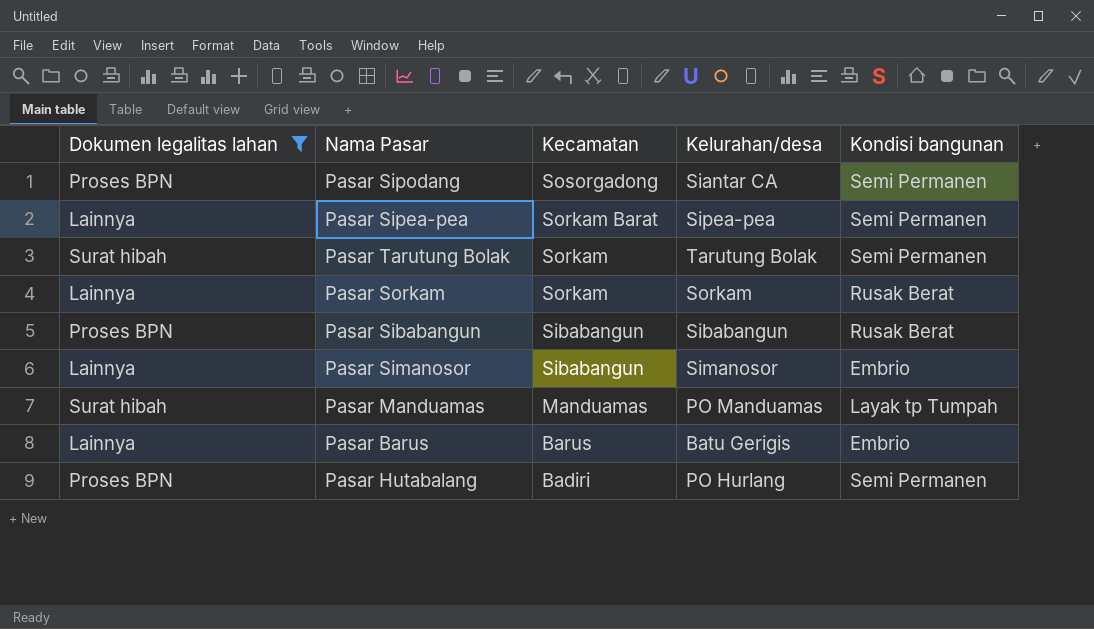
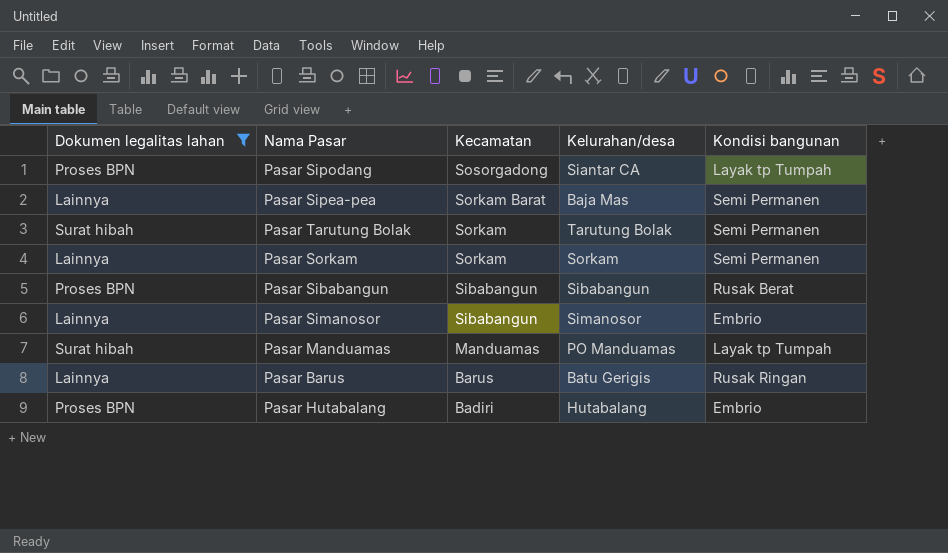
Pasar Sipodang | Kondisi bangunan: Semi Permanen -> Layak tp Tumpah
Pasar Sipea-pea | Kelurahan/desa: Sipea-pea -> Baja Mas
Pasar Sorkam | Kondisi bangunan: Rusak Berat -> Semi Permanen
Pasar Barus | Kondisi bangunan: Embrio -> Rusak Ringan
Pasar Hutabalang | Kelurahan/desa: PO Hurlang -> Hutabalang
Pasar Hutabalang | Kondisi bangunan: Semi Permanen -> Embrio

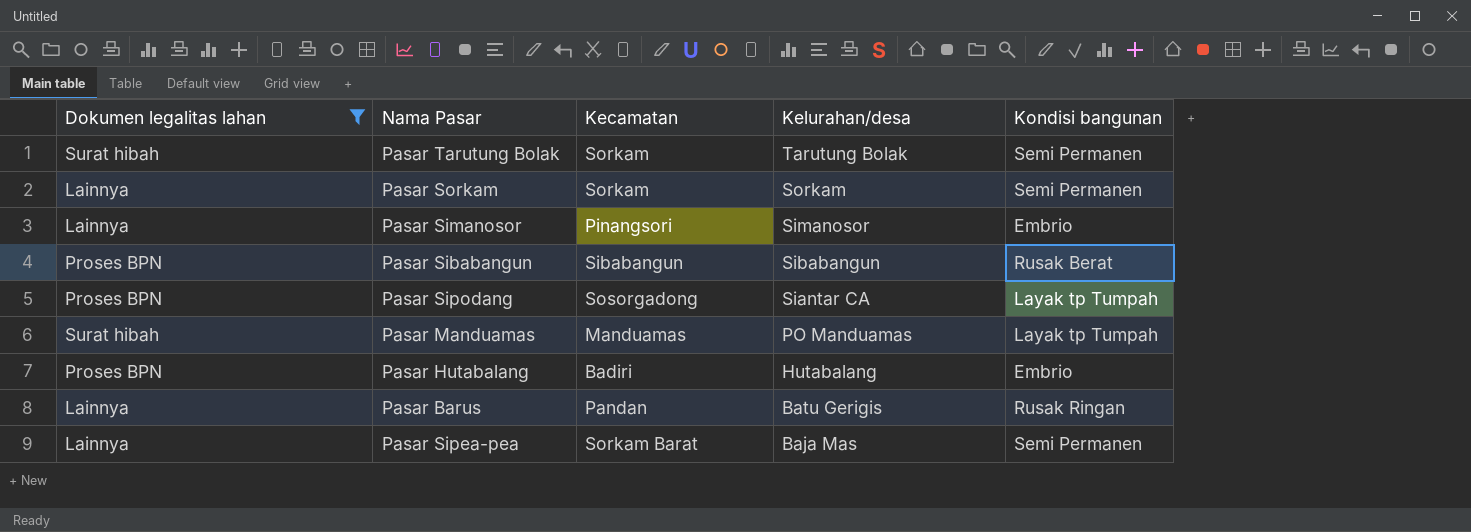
row order: Kecamatan descending -> Kelurahan/desa descending
Pasar Simanosor | Kecamatan: Sibabangun -> Pinangsori
Pasar Barus | Kecamatan: Barus -> Pandan

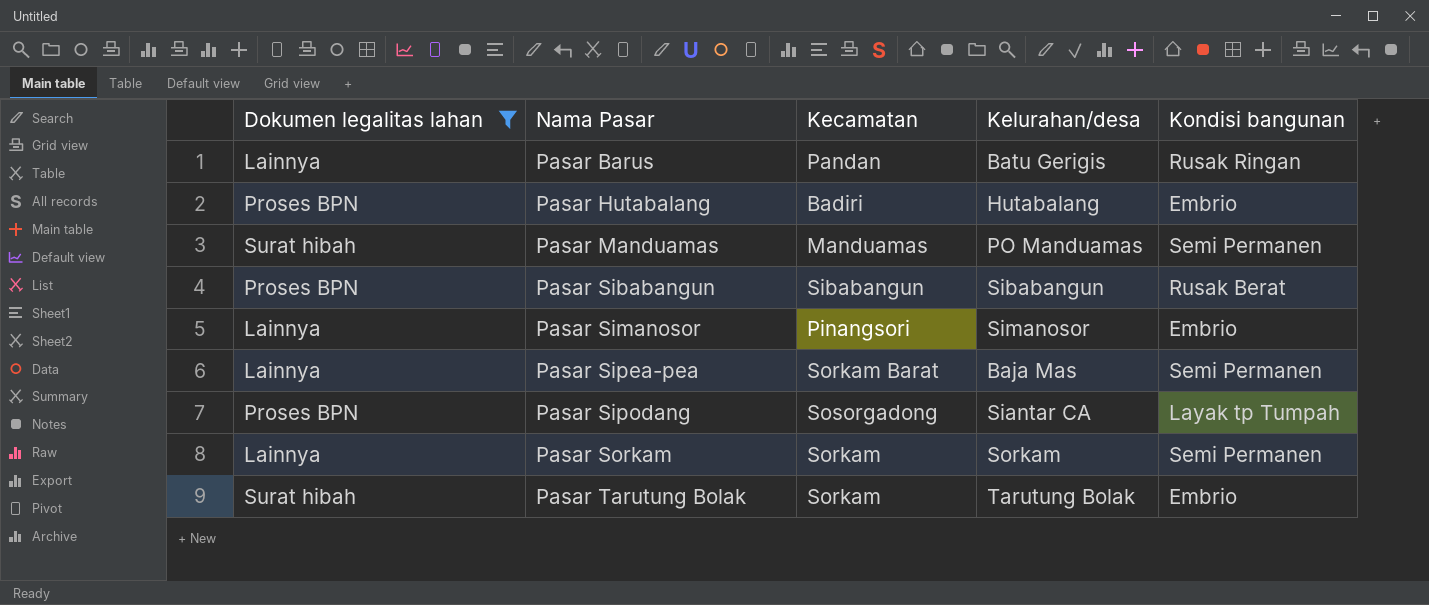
row order: Kelurahan/desa descending -> Nama Pasar ascending
Pasar Manduamas | Kondisi bangunan: Layak tp Tumpah -> Semi Permanen
Pasar Tarutung Bolak | Kondisi bangunan: Semi Permanen -> Embrio

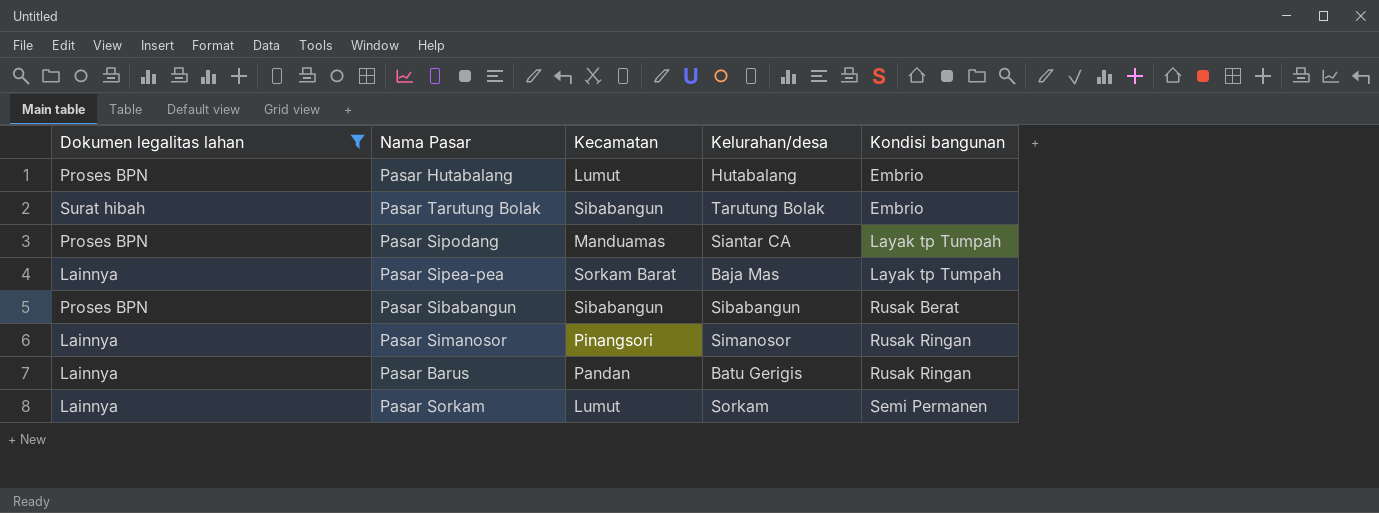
row order: Nama Pasar ascending -> Kondisi bangunan ascending
row Pasar Manduamas: Surat hibah | Manduamas | PO Manduamas | Semi Permanen -> none
Pasar Hutabalang | Kecamatan: Badiri -> Lumut
Pasar Tarutung Bolak | Kecamatan: Sorkam -> Sibabangun
Pasar Sipodang | Kecamatan: Sosorgadong -> Manduamas
Pasar Sipea-pea | Kondisi bangunan: Semi Permanen -> Layak tp Tumpah
Pasar Simanosor | Kondisi bangunan: Embrio -> Rusak Ringan
Pasar Sorkam | Kecamatan: Sorkam -> Lumut

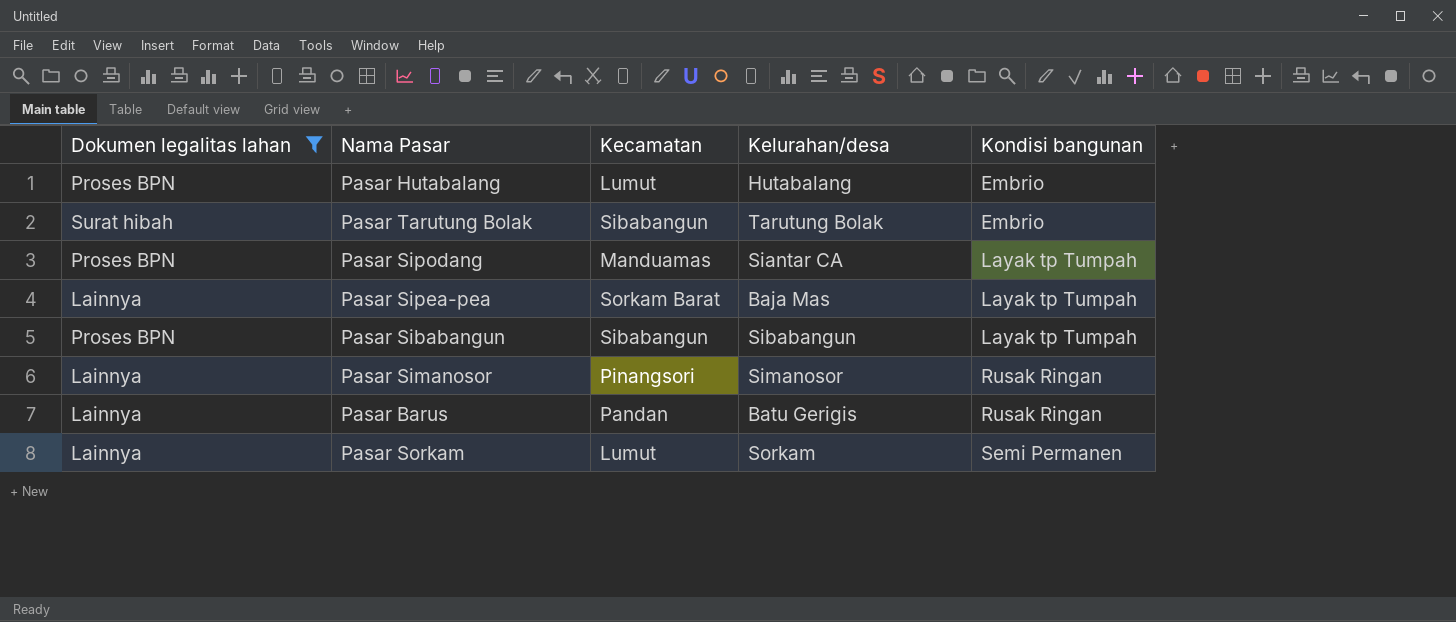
Pasar Sibabangun | Kondisi bangunan: Rusak Berat -> Layak tp Tumpah

